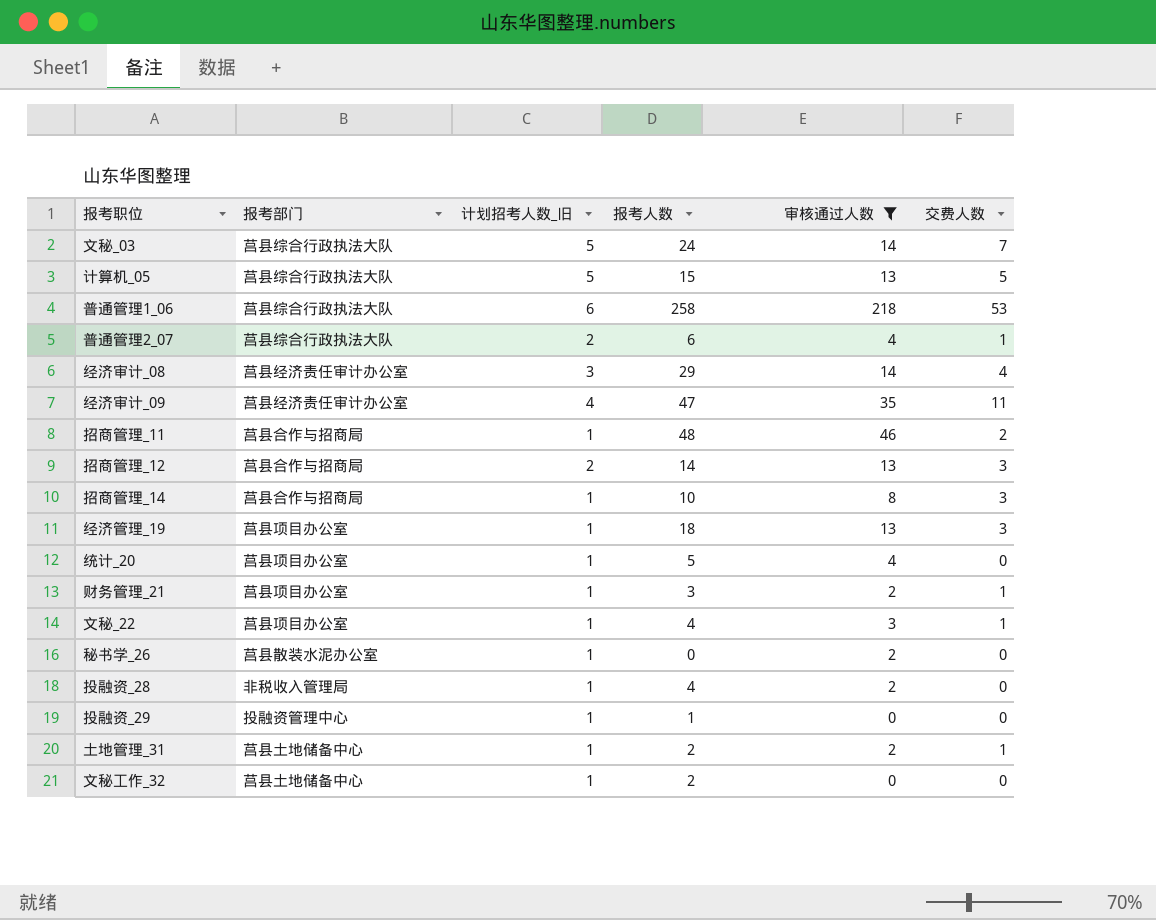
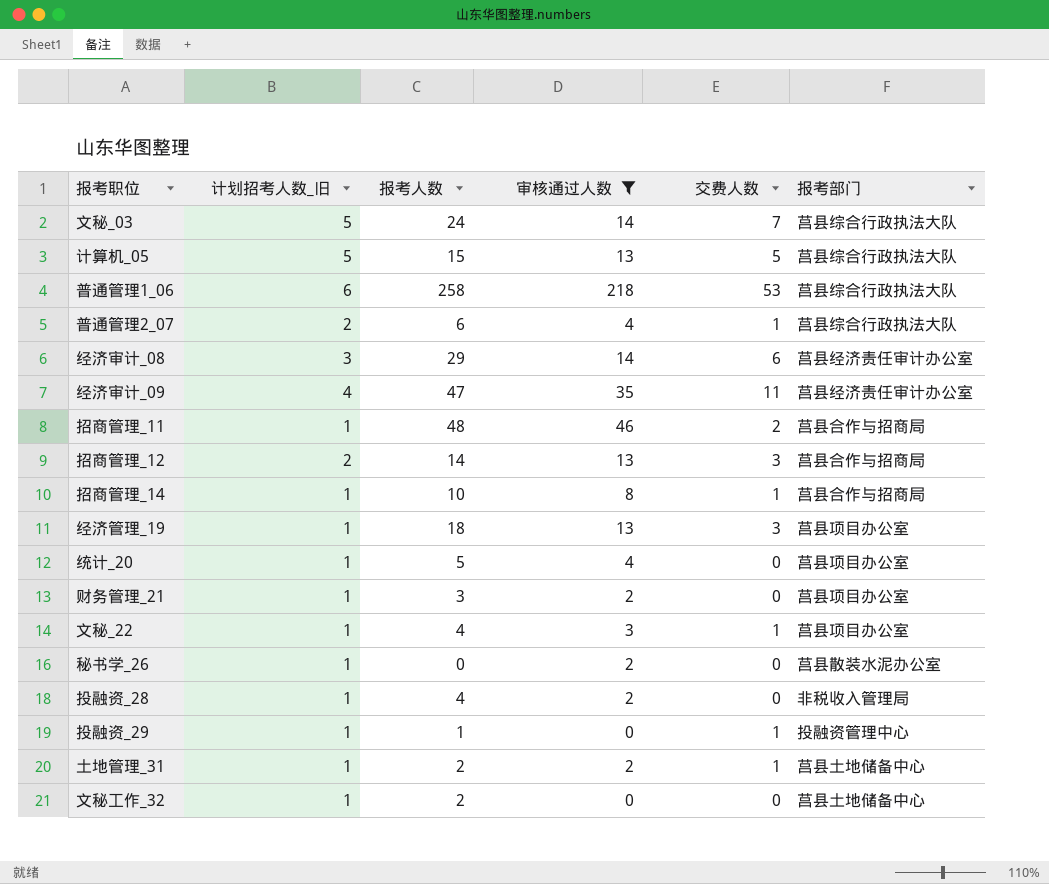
column 报考部门 | position: 2 -> 6
经济审计_08 | 交费人数: 4 -> 6
招商管理_14 | 交费人数: 3 -> 1
财务管理_21 | 交费人数: 1 -> 0
投融资_29 | 交费人数: 0 -> 1

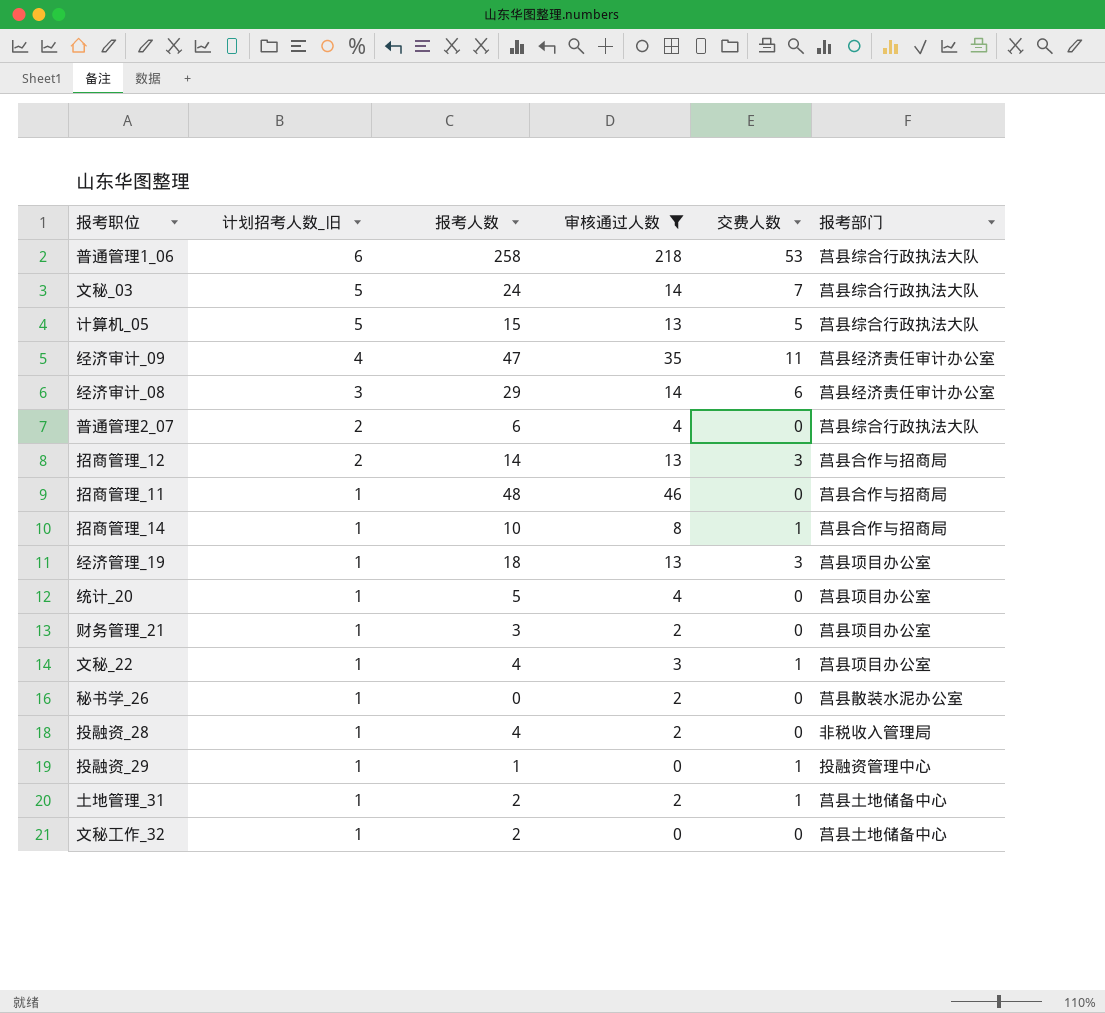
row order: none -> 计划招考人数_旧 descending
普通管理2_07 | 交费人数: 1 -> 0
招商管理_11 | 交费人数: 2 -> 0

